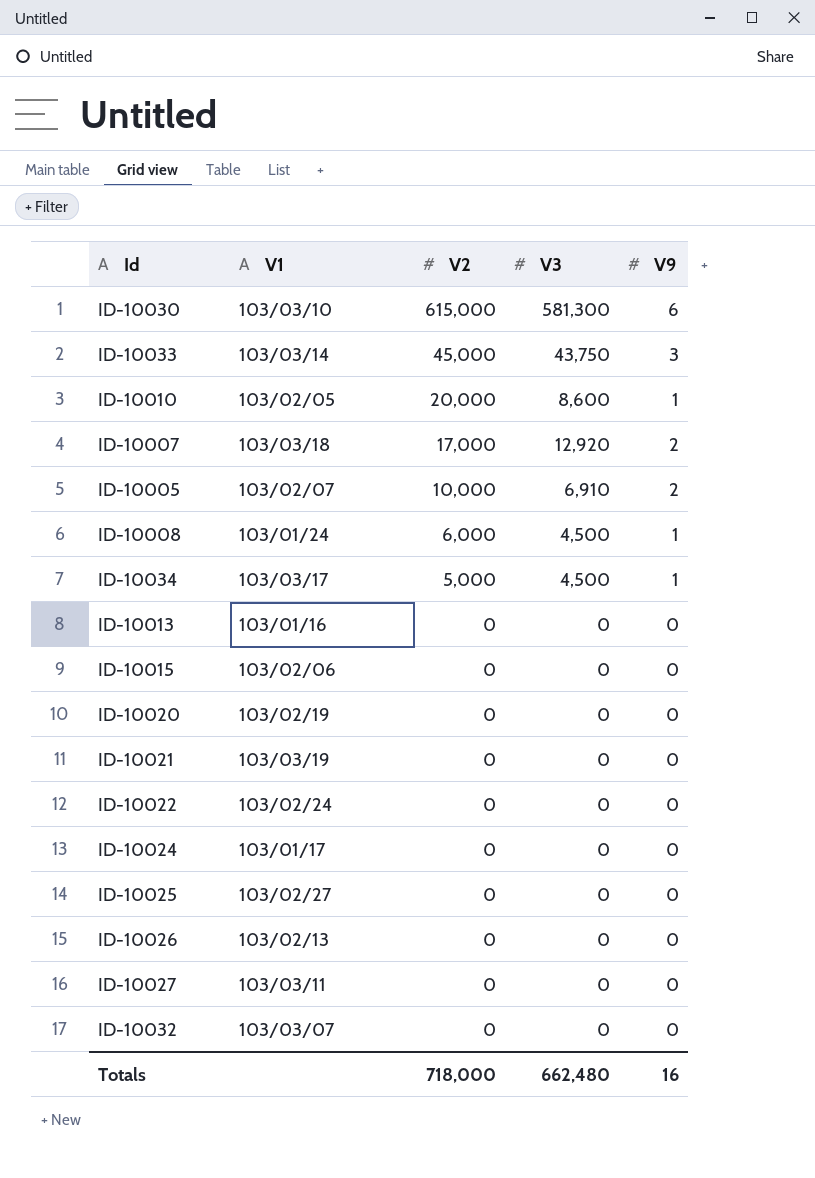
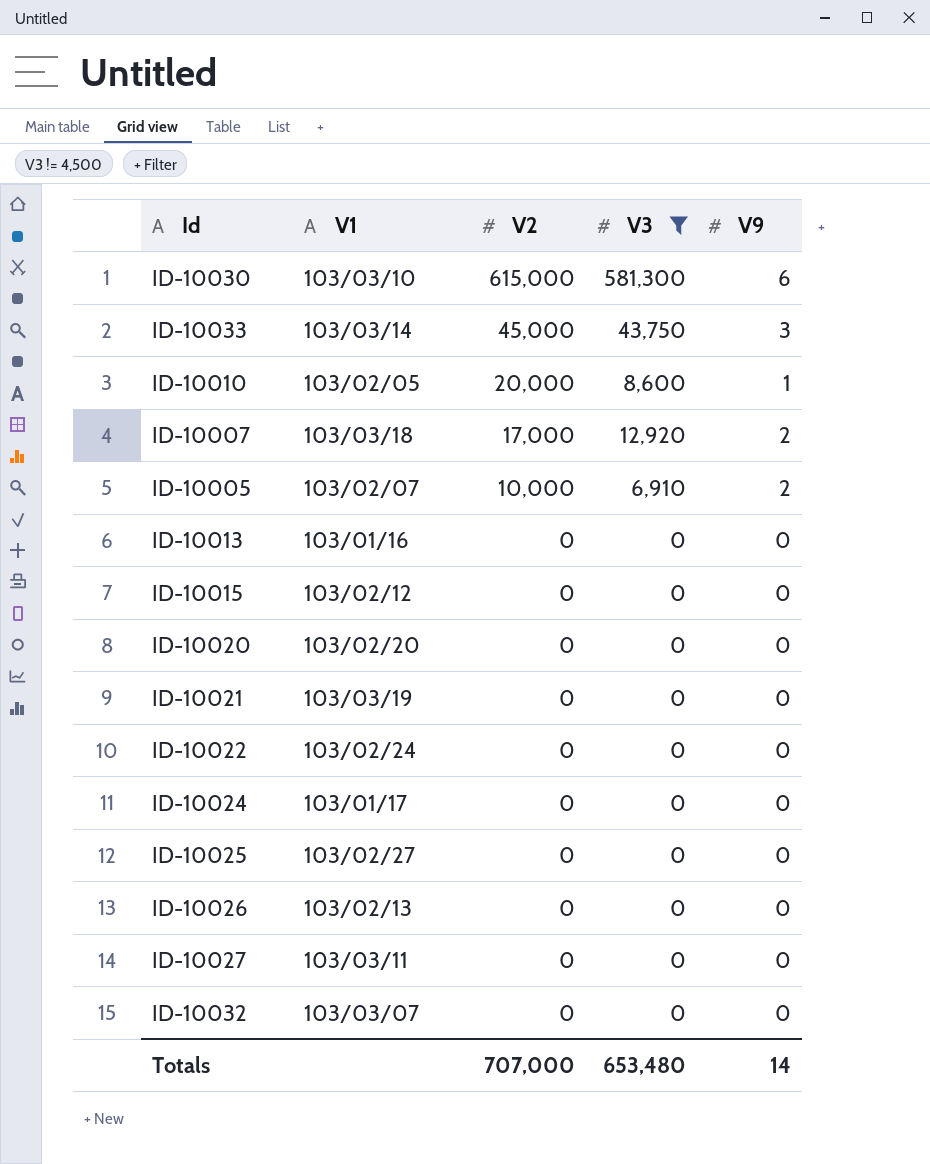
filter: none -> V3 != 4,500
ID-10015 | V1: 103/02/06 -> 103/02/12
ID-10020 | V1: 103/02/19 -> 103/02/20
Totals | V2: 718,000 -> 707,000
Totals | V3: 662,480 -> 653,480
Totals | V9: 16 -> 14

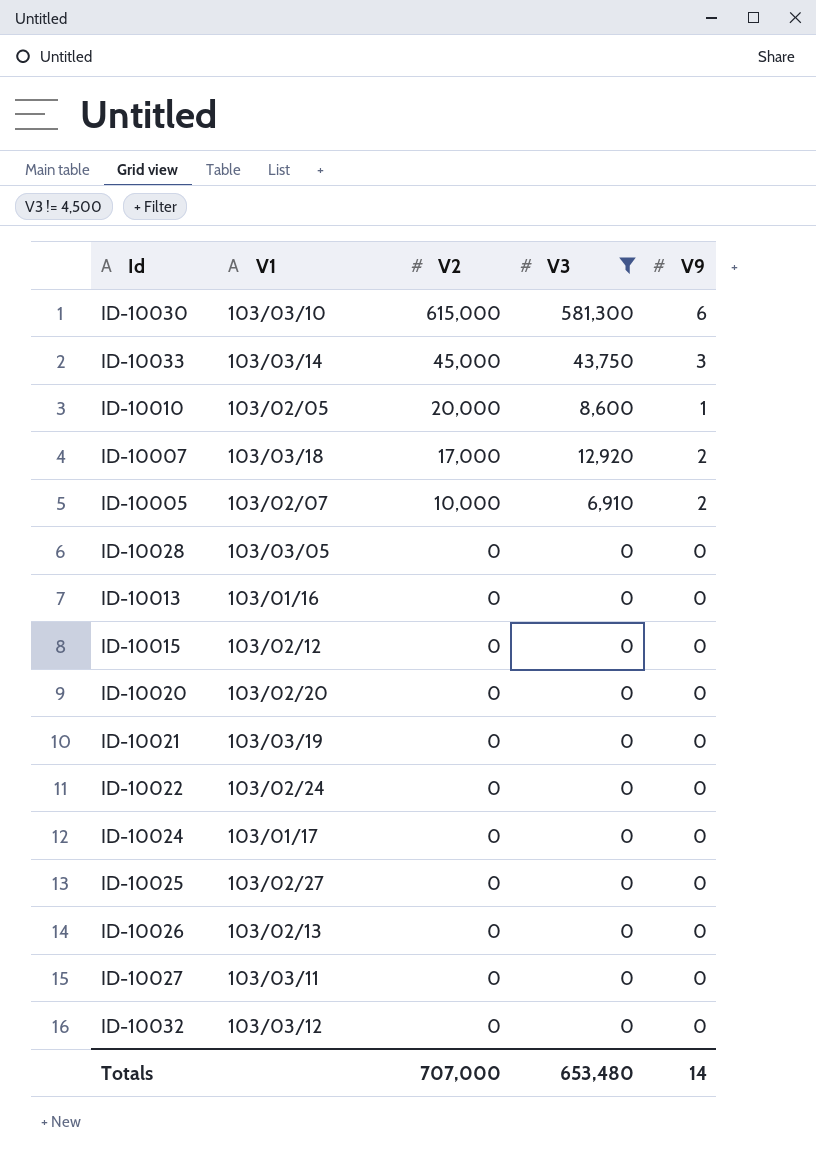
row ID-10028: none -> 103/03/05 | 0 | 0 | 0
ID-10032 | V1: 103/03/07 -> 103/03/12

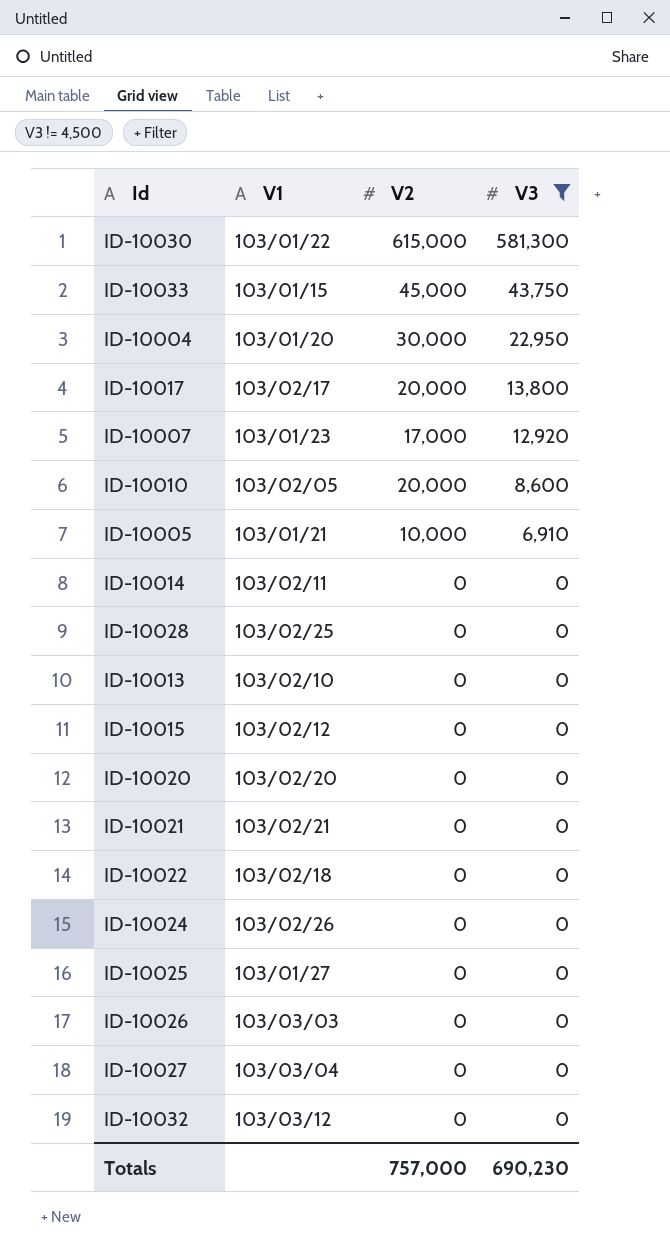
row order: V2 descending -> V3 descending
column V9 | position: 5 -> none
ID-10030 | V1: 103/03/10 -> 103/01/22
ID-10033 | V1: 103/03/14 -> 103/01/15
row ID-10004: none -> 103/01/20 | 30,000 | 22,950
row ID-10017: none -> 103/02/17 | 20,000 | 13,800
ID-10007 | V1: 103/03/18 -> 103/01/23
ID-10005 | V1: 103/02/07 -> 103/01/21
row ID-10014: none -> 103/02/11 | 0 | 0
ID-10028 | V1: 103/03/05 -> 103/02/25
ID-10013 | V1: 103/01/16 -> 103/02/10
ID-10021 | V1: 103/03/19 -> 103/02/21
ID-10022 | V1: 103/02/24 -> 103/02/18
ID-10024 | V1: 103/01/17 -> 103/02/26
ID-10025 | V1: 103/02/27 -> 103/01/27
ID-10026 | V1: 103/02/13 -> 103/03/03
ID-10027 | V1: 103/03/11 -> 103/03/04
Totals | V2: 707,000 -> 757,000
Totals | V3: 653,480 -> 690,230

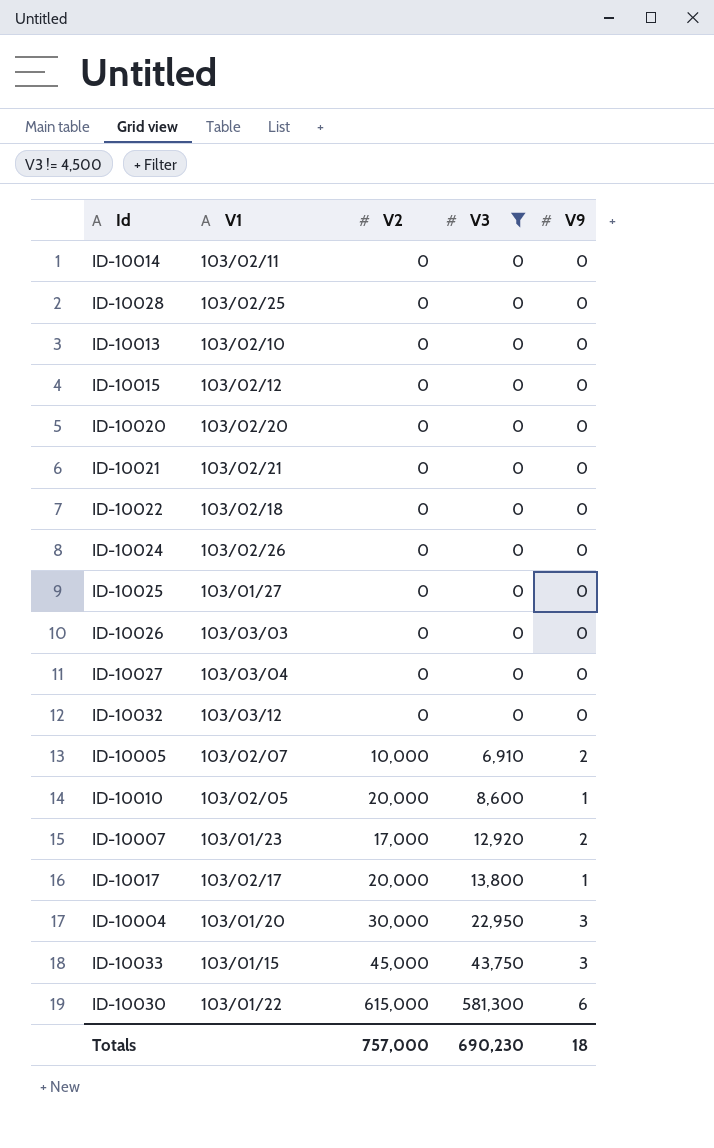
row order: V3 descending -> V3 ascending
column V9 | position: none -> 5
ID-10005 | V1: 103/01/21 -> 103/02/07

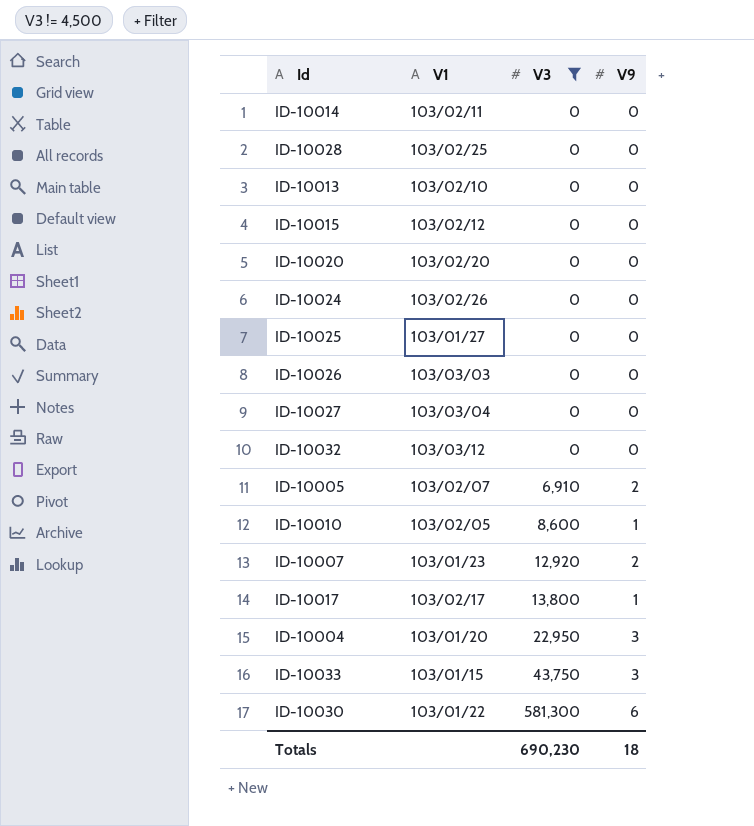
column V2 | position: 3 -> none
row ID-10021: 103/02/21 | 0 | 0 | 0 -> none
row ID-10022: 103/02/18 | 0 | 0 | 0 -> none

